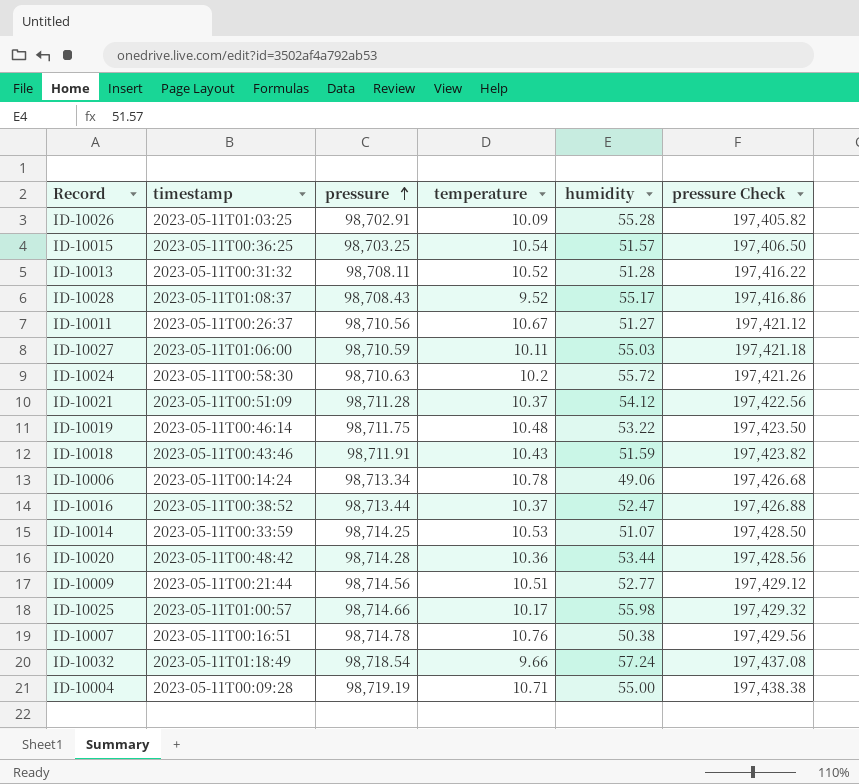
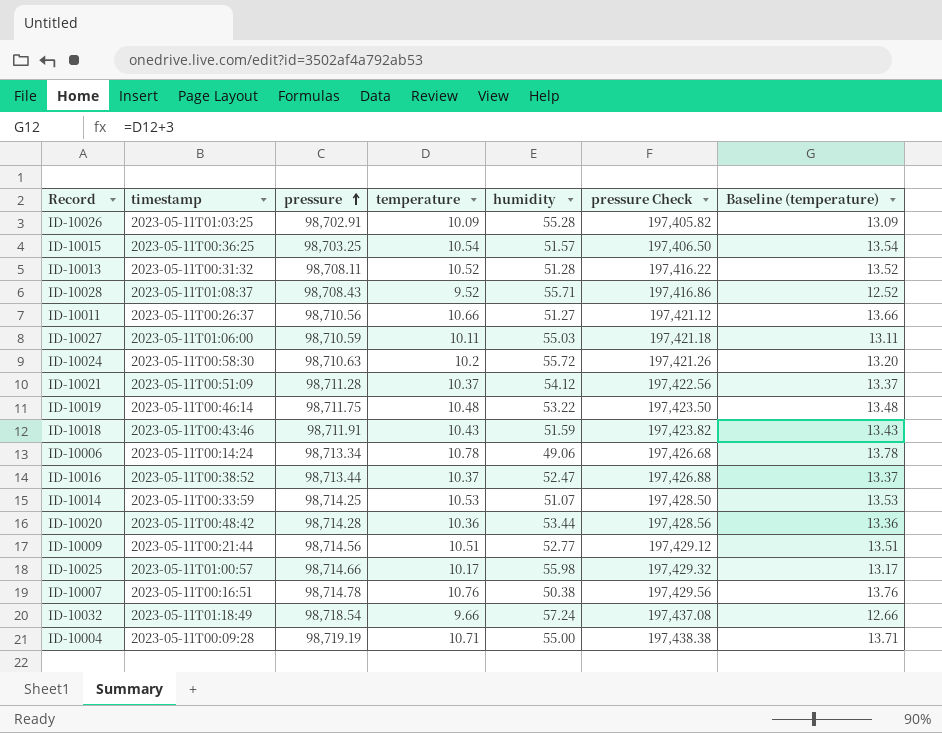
column Baseline (temperature) | formula: none -> [temperature] + 3
ID-10028 | humidity: 55.17 -> 55.71
ID-10011 | temperature: 10.67 -> 10.66

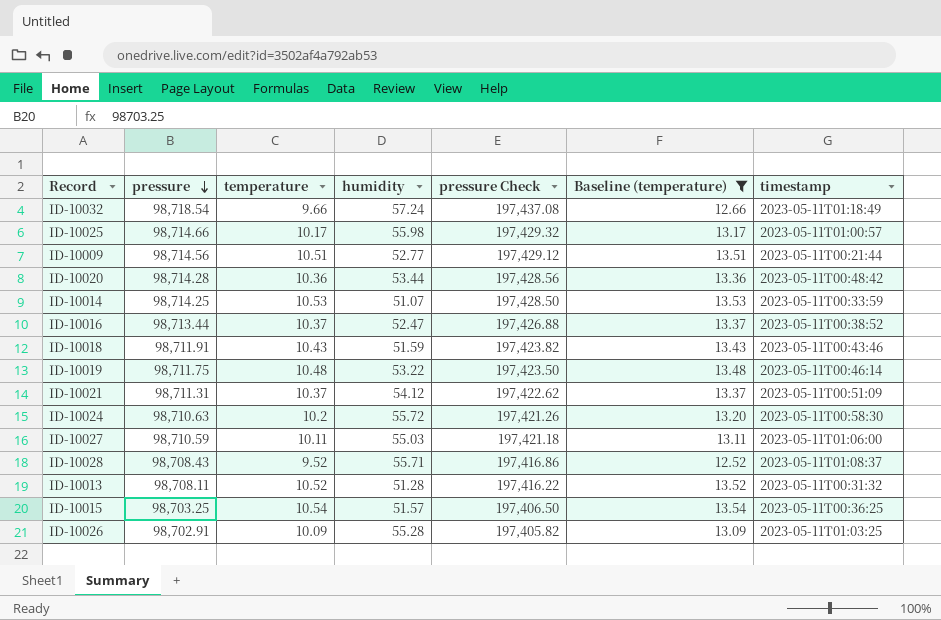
filter: none -> Baseline (temperature) <= 13.54
row order: pressure ascending -> pressure descending
column timestamp | position: 2 -> 7
ID-10021 | pressure: 98,711.28 -> 98,711.31
ID-10021 | pressure Check: 197,422.56 -> 197,422.62

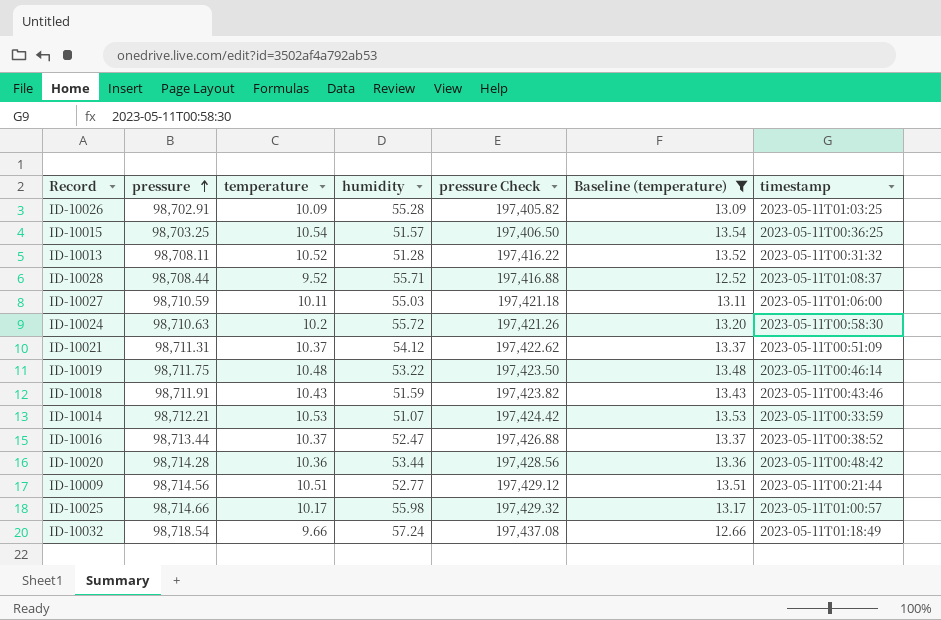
row order: pressure descending -> pressure ascending
ID-10028 | pressure: 98,708.43 -> 98,708.44
ID-10028 | pressure Check: 197,416.86 -> 197,416.88
ID-10014 | pressure: 98,714.25 -> 98,712.21
ID-10014 | pressure Check: 197,428.50 -> 197,424.42

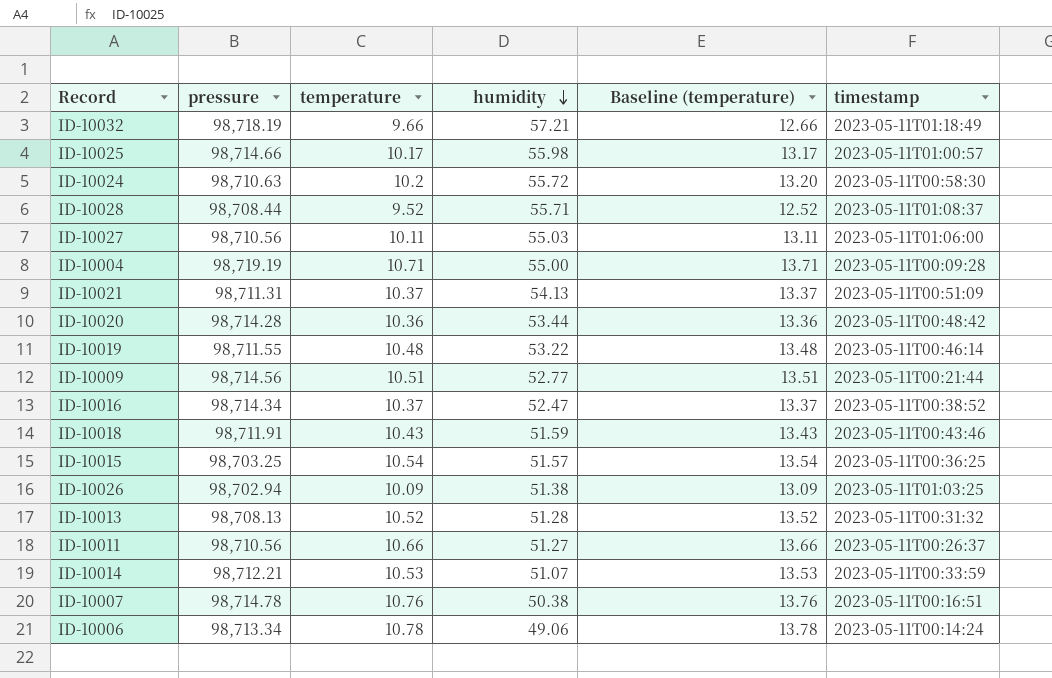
filter: Baseline (temperature) <= 13.54 -> none
row order: pressure ascending -> humidity descending
column pressure Check | formula: [pressure] * 2 -> none
ID-10032 | pressure: 98,718.54 -> 98,718.19
ID-10032 | humidity: 57.24 -> 57.21
ID-10027 | pressure: 98,710.59 -> 98,710.56
ID-10021 | humidity: 54.12 -> 54.13
ID-10019 | pressure: 98,711.75 -> 98,711.55
ID-10016 | pressure: 98,713.44 -> 98,714.34
ID-10026 | pressure: 98,702.91 -> 98,702.94
ID-10026 | humidity: 55.28 -> 51.38
ID-10013 | pressure: 98,708.11 -> 98,708.13

